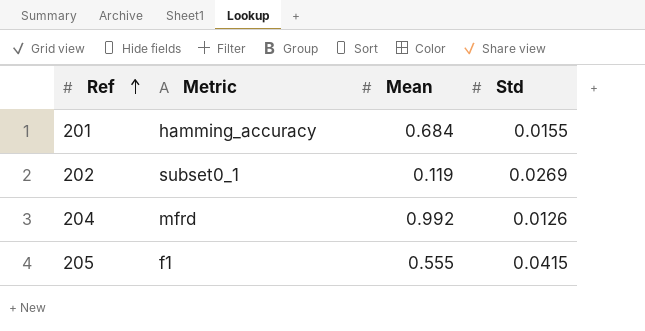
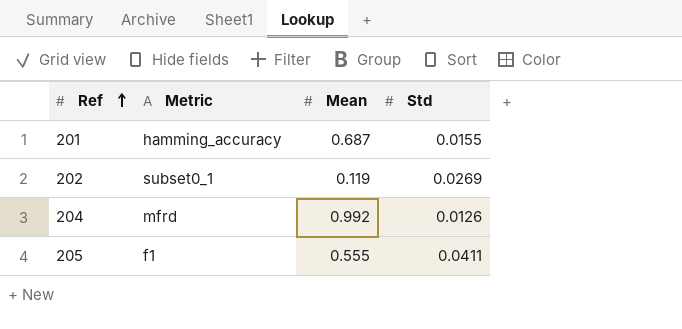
201 | Mean: 0.684 -> 0.687
205 | Std: 0.0415 -> 0.0411

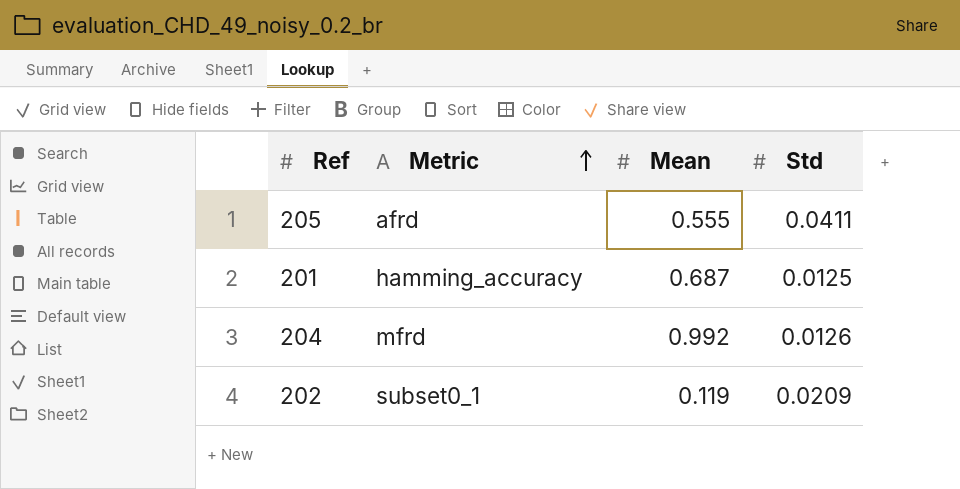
row order: Ref ascending -> Metric ascending
205 | Metric: f1 -> afrd
201 | Std: 0.0155 -> 0.0125
202 | Std: 0.0269 -> 0.0209

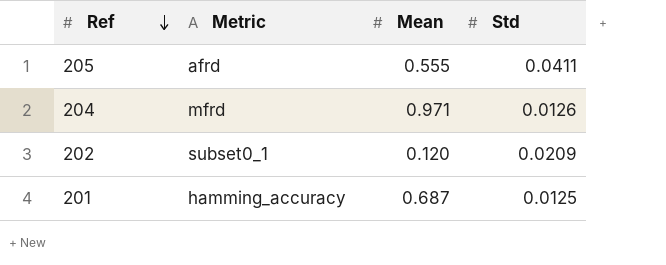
row order: Metric ascending -> Ref descending
204 | Mean: 0.992 -> 0.971
202 | Mean: 0.119 -> 0.120

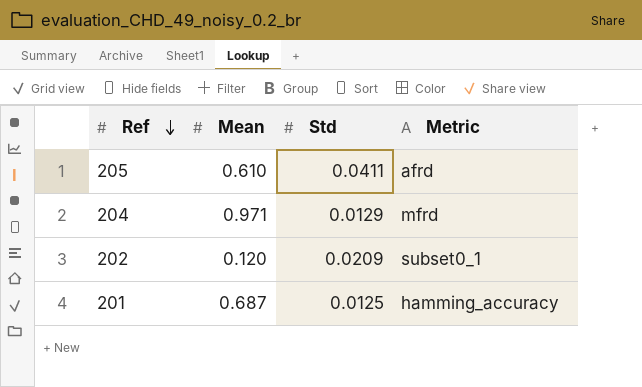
column Metric | position: 2 -> 4
205 | Mean: 0.555 -> 0.610
204 | Std: 0.0126 -> 0.0129

